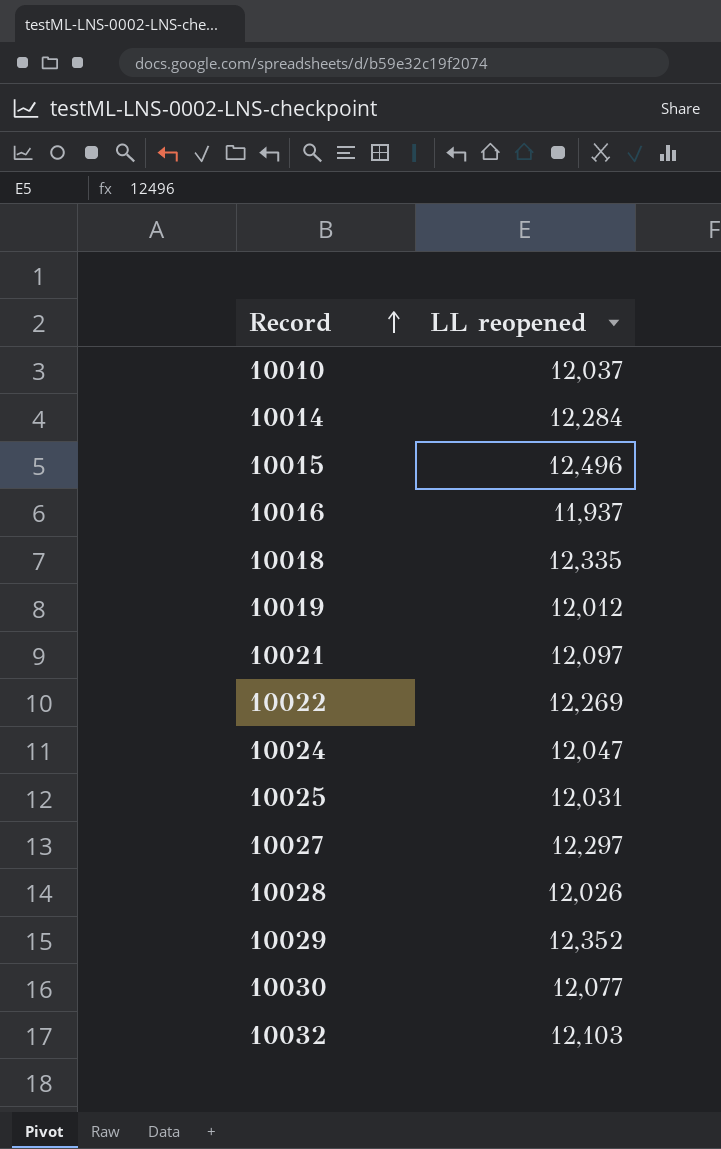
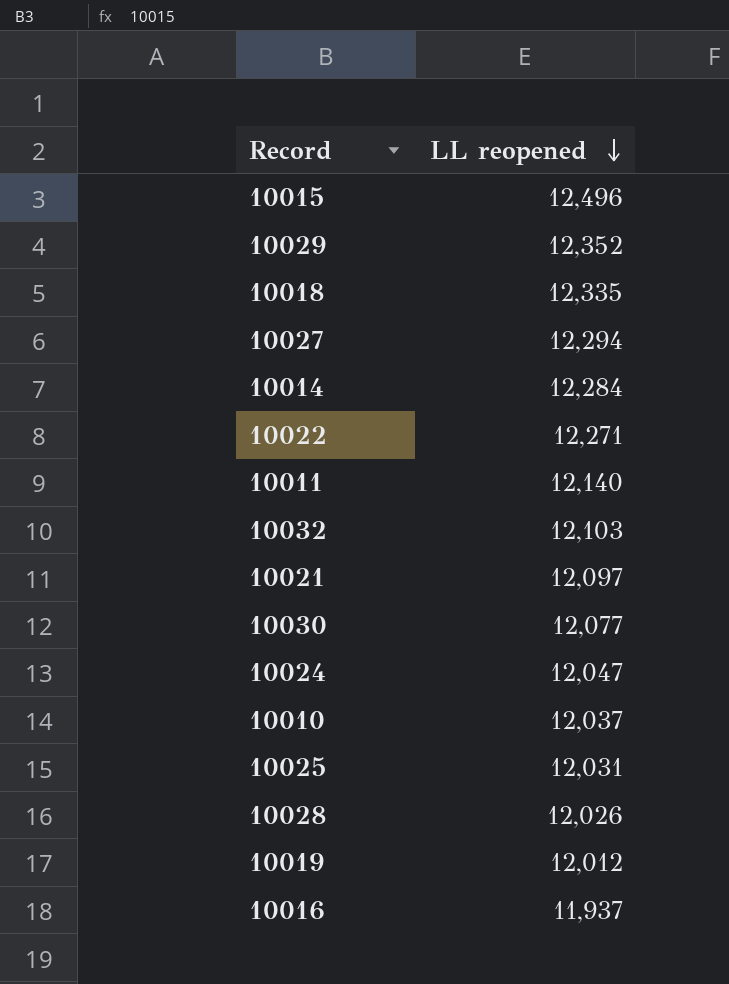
row order: Record ascending -> LL reopened descending
10027 | LL reopened: 12,297 -> 12,294
10022 | LL reopened: 12,269 -> 12,271
row 10011: none -> 12,140

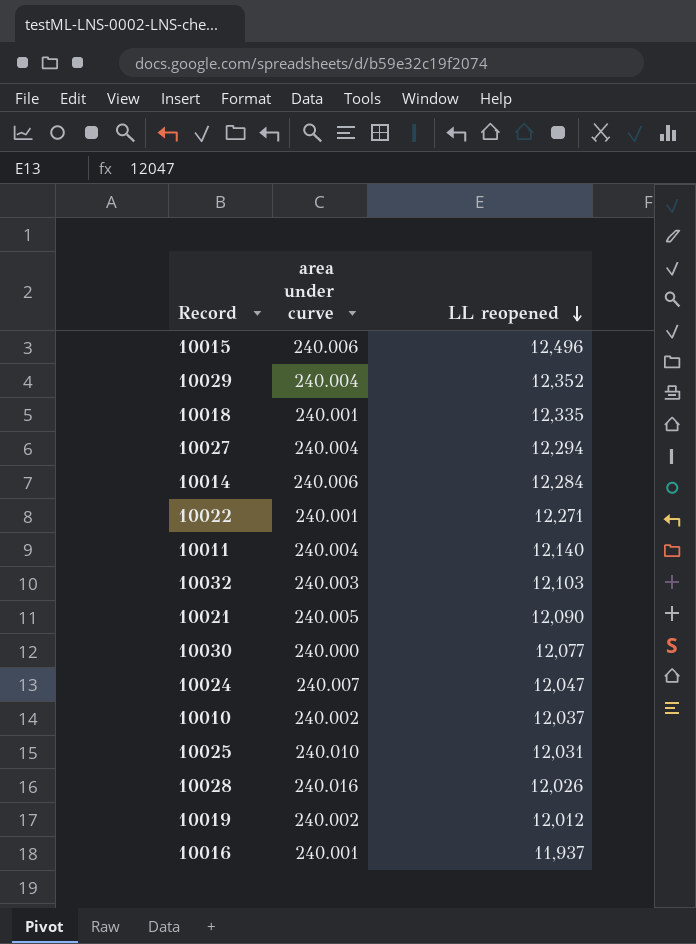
column area under curve | position: none -> 2
10021 | LL reopened: 12,097 -> 12,090

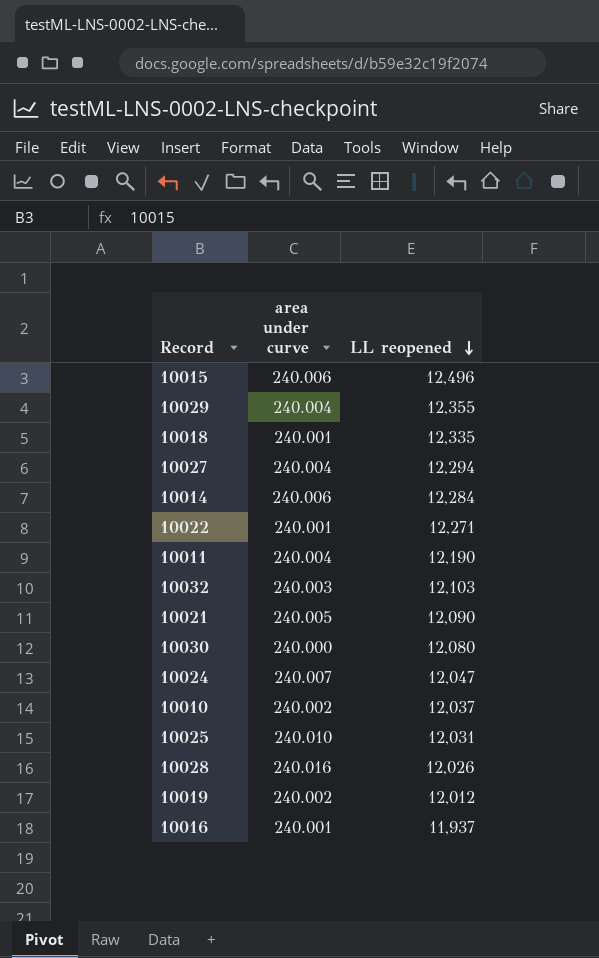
10029 | LL reopened: 12,352 -> 12,355
10011 | LL reopened: 12,140 -> 12,190
10030 | LL reopened: 12,077 -> 12,080

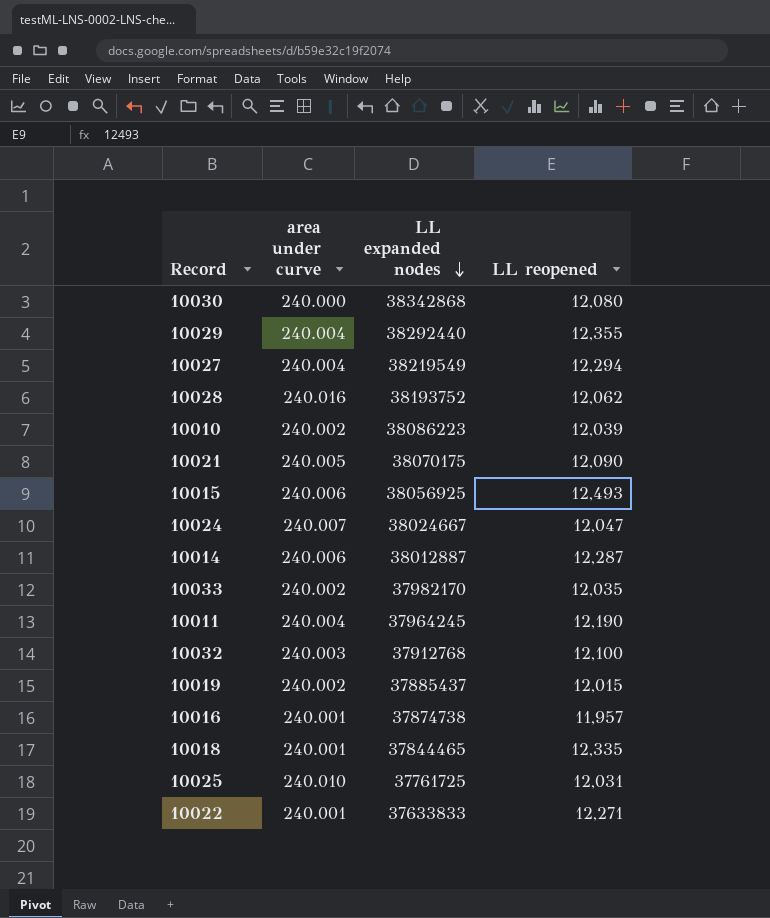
row order: LL reopened descending -> LL expanded nodes descending
column LL expanded nodes | position: none -> 3
10028 | LL reopened: 12,026 -> 12,062
10010 | LL reopened: 12,037 -> 12,039
10015 | LL reopened: 12,496 -> 12,493
10014 | LL reopened: 12,284 -> 12,287
row 10033: none -> 240.002 | 37982170 | 12,035
10032 | LL reopened: 12,103 -> 12,100
10019 | LL reopened: 12,012 -> 12,015
10016 | LL reopened: 11,937 -> 11,957

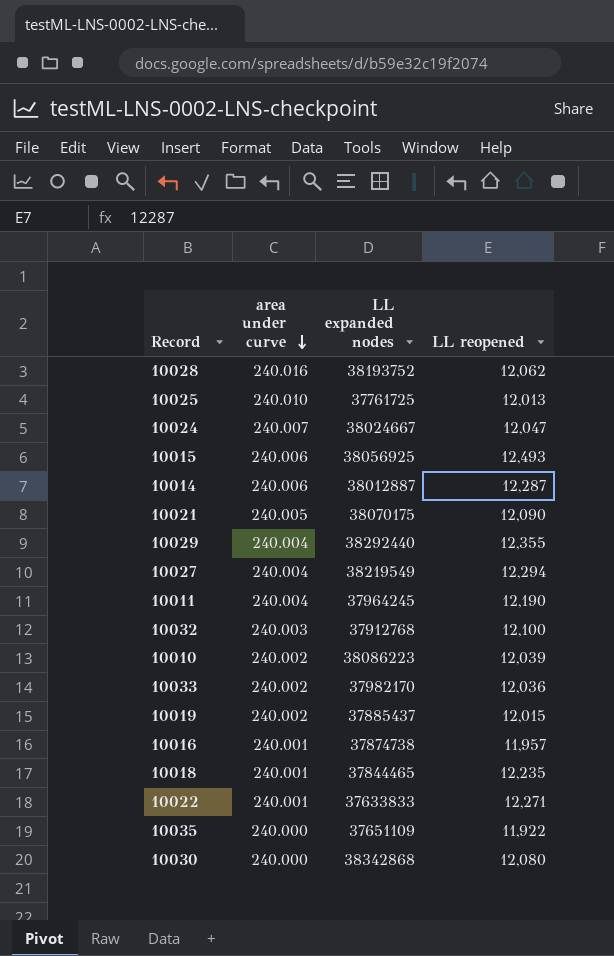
row order: LL expanded nodes descending -> area under curve descending
10025 | LL reopened: 12,031 -> 12,013
10033 | LL reopened: 12,035 -> 12,036
10018 | LL reopened: 12,335 -> 12,235
row 10035: none -> 240.000 | 37651109 | 11,922

